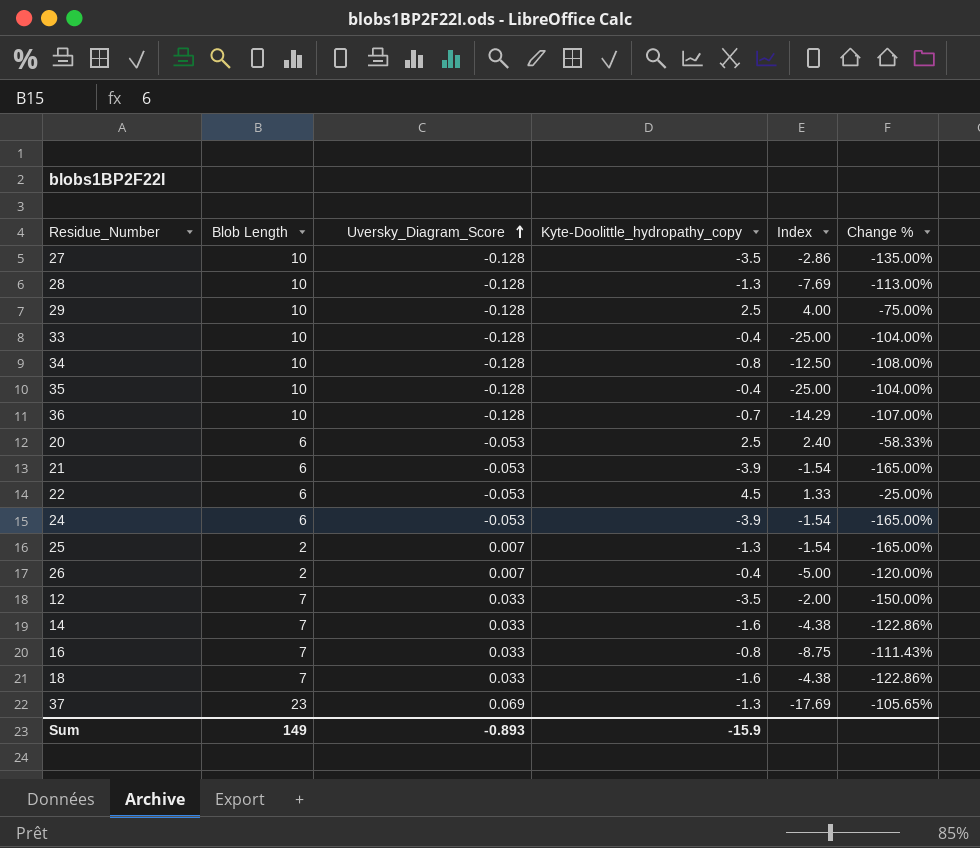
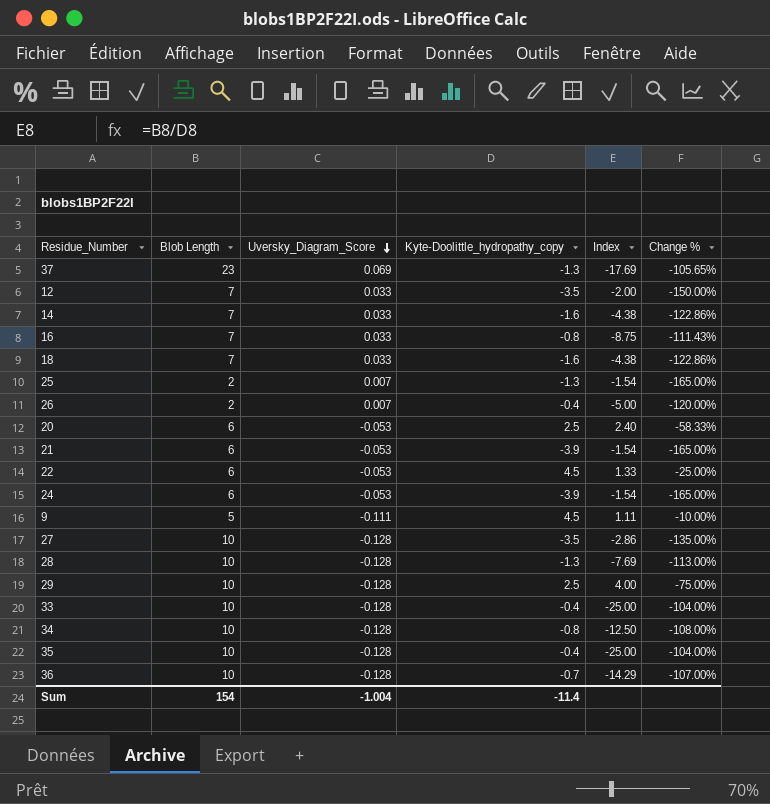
row order: Uversky_Diagram_Score ascending -> Uversky_Diagram_Score descending
row 9: none -> 5 | -0.111 | 4.5 | 1.11 | -10.00%
Sum | Blob Length: 149 -> 154
Sum | Uversky_Diagram_Score: -0.893 -> -1.004
Sum | Kyte-Doolittle_hydropathy_copy: -15.9 -> -11.4

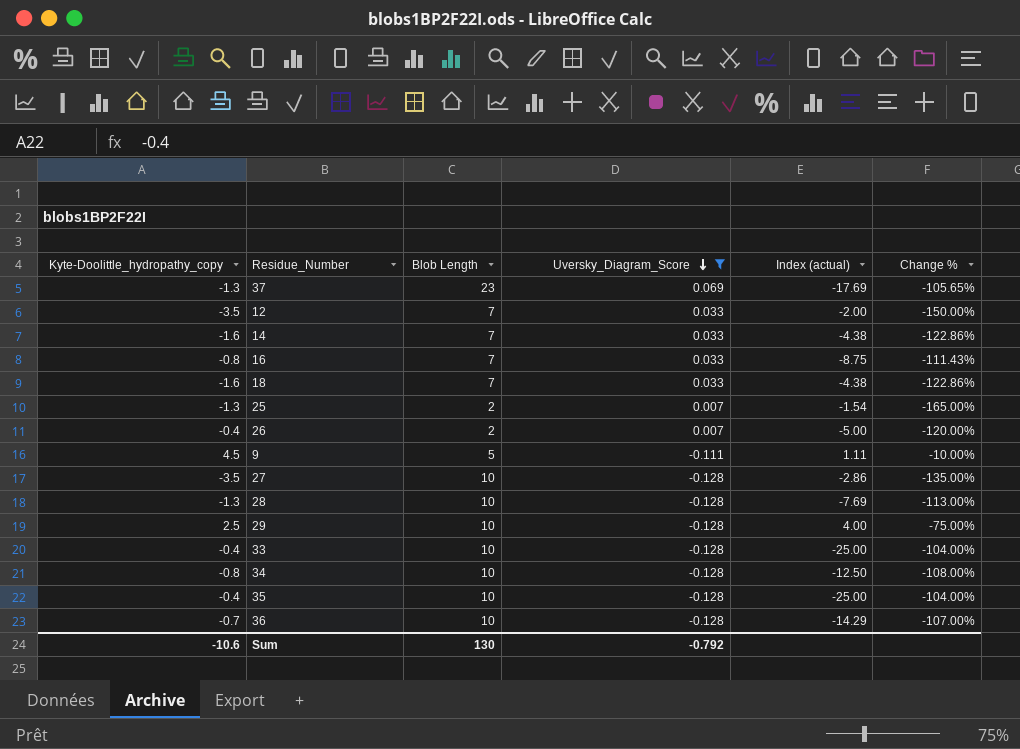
filter: none -> Uversky_Diagram_Score != -0.053
column Kyte-Doolittle_hydropathy_copy | position: 4 -> 1
column name: Index -> Index (actual)
Sum | Kyte-Doolittle_hydropathy_copy: -11.4 -> -10.6
Sum | Blob Length: 154 -> 130
Sum | Uversky_Diagram_Score: -1.004 -> -0.792

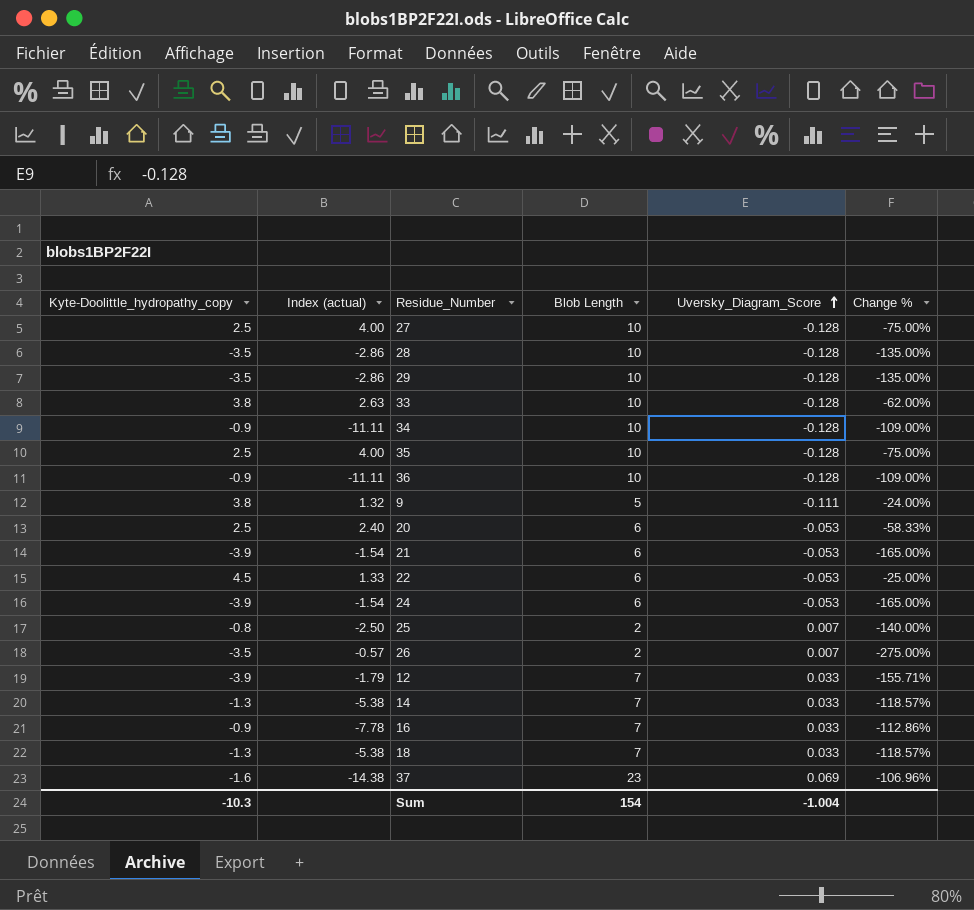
filter: Uversky_Diagram_Score != -0.053 -> none
row order: Uversky_Diagram_Score descending -> Uversky_Diagram_Score ascending
column Index (actual) | position: 5 -> 2
27 | Kyte-Doolittle_hydropathy_copy: -3.5 -> 2.5
27 | Index (actual): -2.86 -> 4.00
27 | Change %: -135.00% -> -75.00%
28 | Kyte-Doolittle_hydropathy_copy: -1.3 -> -3.5
28 | Index (actual): -7.69 -> -2.86
28 | Change %: -113.00% -> -135.00%
29 | Kyte-Doolittle_hydropathy_copy: 2.5 -> -3.5
29 | Index (actual): 4.00 -> -2.86
29 | Change %: -75.00% -> -135.00%
33 | Kyte-Doolittle_hydropathy_copy: -0.4 -> 3.8
33 | Index (actual): -25.00 -> 2.63
33 | Change %: -104.00% -> -62.00%
34 | Kyte-Doolittle_hydropathy_copy: -0.8 -> -0.9
34 | Index (actual): -12.50 -> -11.11
34 | Change %: -108.00% -> -109.00%
35 | Kyte-Doolittle_hydropathy_copy: -0.4 -> 2.5
35 | Index (actual): -25.00 -> 4.00
35 | Change %: -104.00% -> -75.00%
36 | Kyte-Doolittle_hydropathy_copy: -0.7 -> -0.9
36 | Index (actual): -14.29 -> -11.11
36 | Change %: -107.00% -> -109.00%
9 | Kyte-Doolittle_hydropathy_copy: 4.5 -> 3.8
9 | Index (actual): 1.11 -> 1.32
9 | Change %: -10.00% -> -24.00%
25 | Kyte-Doolittle_hydropathy_copy: -1.3 -> -0.8
25 | Index (actual): -1.54 -> -2.50
25 | Change %: -165.00% -> -140.00%
26 | Kyte-Doolittle_hydropathy_copy: -0.4 -> -3.5
26 | Index (actual): -5.00 -> -0.57
26 | Change %: -120.00% -> -275.00%
12 | Kyte-Doolittle_hydropathy_copy: -3.5 -> -3.9
12 | Index (actual): -2.00 -> -1.79
12 | Change %: -150.00% -> -155.71%
14 | Kyte-Doolittle_hydropathy_copy: -1.6 -> -1.3
14 | Index (actual): -4.38 -> -5.38
14 | Change %: -122.86% -> -118.57%
16 | Kyte-Doolittle_hydropathy_copy: -0.8 -> -0.9
16 | Index (actual): -8.75 -> -7.78
16 | Change %: -111.43% -> -112.86%
18 | Kyte-Doolittle_hydropathy_copy: -1.6 -> -1.3
18 | Index (actual): -4.38 -> -5.38
18 | Change %: -122.86% -> -118.57%
37 | Kyte-Doolittle_hydropathy_copy: -1.3 -> -1.6
37 | Index (actual): -17.69 -> -14.38
37 | Change %: -105.65% -> -106.96%
Sum | Kyte-Doolittle_hydropathy_copy: -10.6 -> -10.3
Sum | Blob Length: 130 -> 154
Sum | Uversky_Diagram_Score: -0.792 -> -1.004

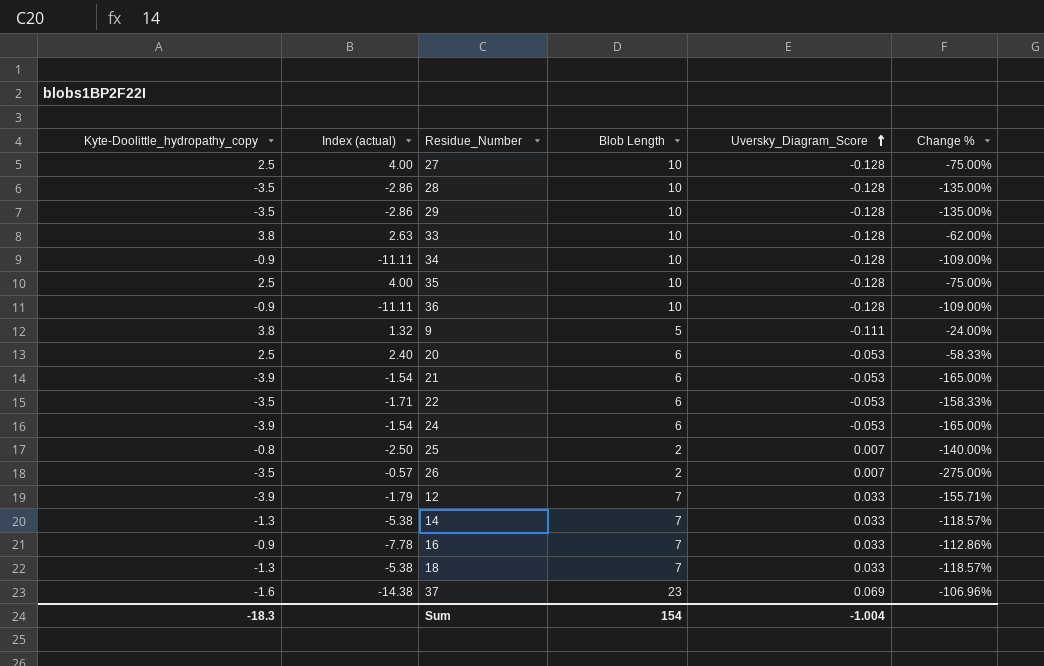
22 | Kyte-Doolittle_hydropathy_copy: 4.5 -> -3.5
22 | Index (actual): 1.33 -> -1.71
22 | Change %: -25.00% -> -158.33%
Sum | Kyte-Doolittle_hydropathy_copy: -10.3 -> -18.3

